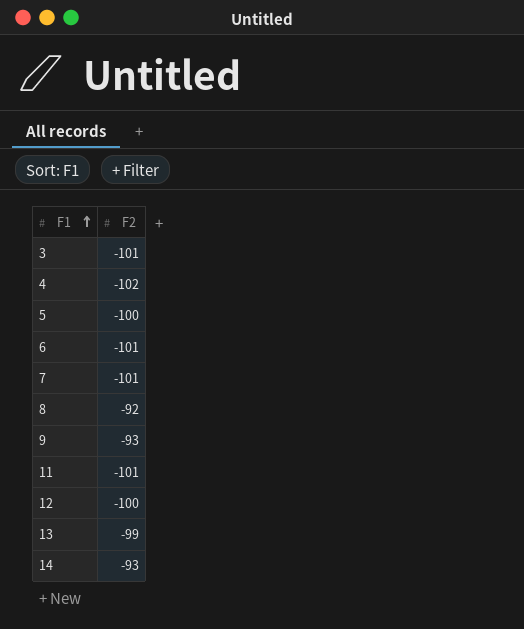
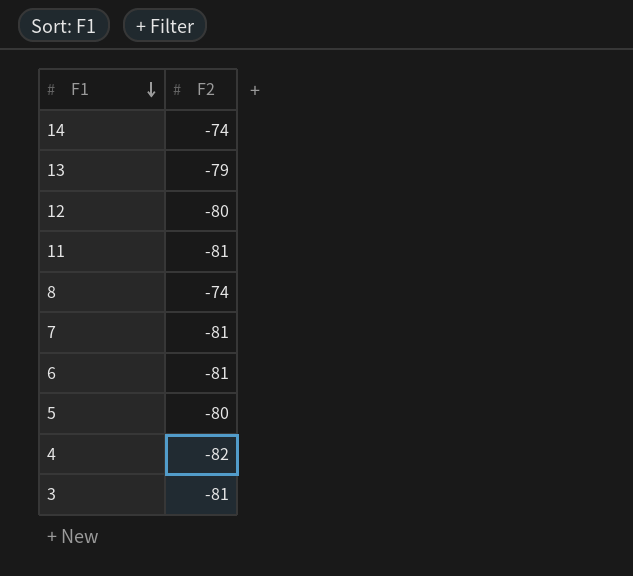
row order: F1 ascending -> F1 descending
row 9: -93 -> none
14 | F2: -93 -> -74
13 | F2: -99 -> -79
12 | F2: -100 -> -80
11 | F2: -101 -> -81
8 | F2: -92 -> -74
7 | F2: -101 -> -81
6 | F2: -101 -> -81
5 | F2: -100 -> -80
4 | F2: -102 -> -82
3 | F2: -101 -> -81

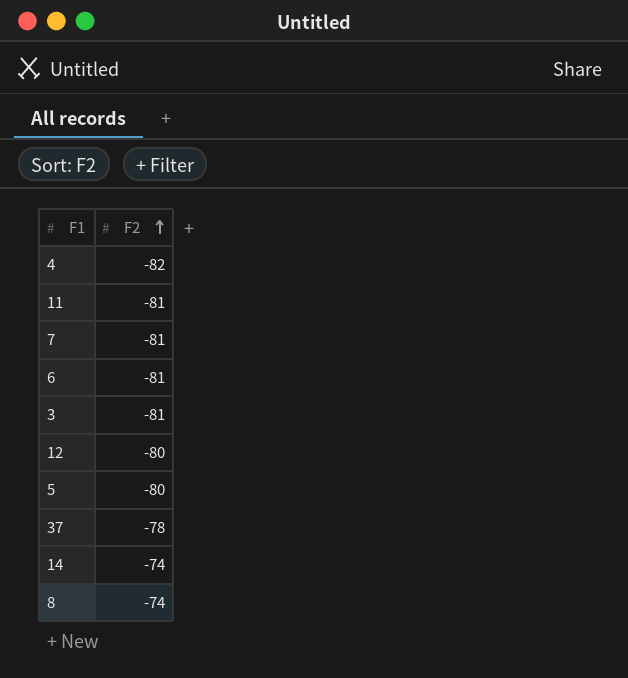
row order: F1 descending -> F2 ascending
row 13: -79 -> none
row 37: none -> -78

